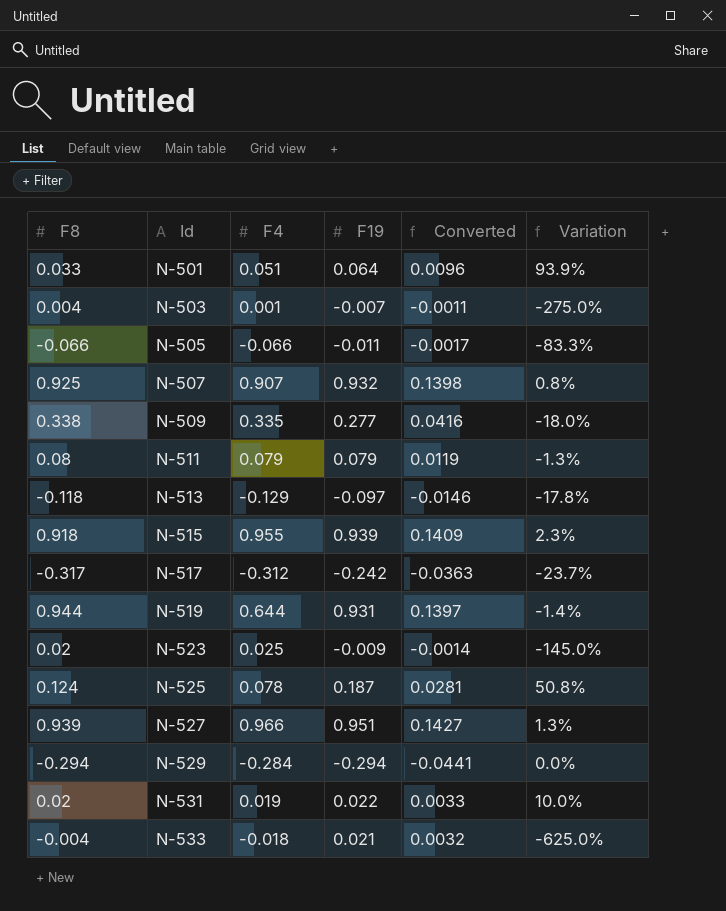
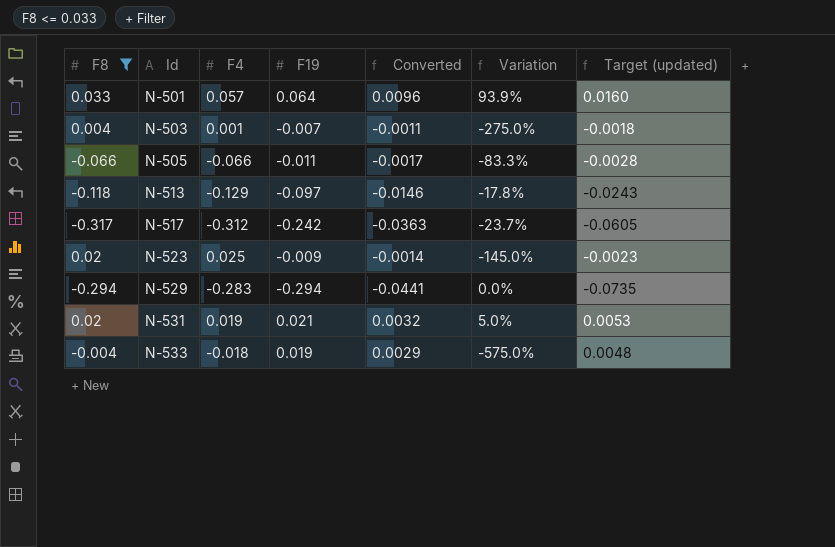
filter: none -> F8 <= 0.033
column Target (updated) | formula: none -> [F19] * 0.25
N-501 | F4: 0.051 -> 0.057
N-529 | F4: -0.284 -> -0.283
N-531 | F19: 0.022 -> 0.021
N-531 | Converted: 0.0033 -> 0.0032
N-531 | Variation: 10.0% -> 5.0%
N-533 | F19: 0.021 -> 0.019
N-533 | Converted: 0.0032 -> 0.0029
N-533 | Variation: -625.0% -> -575.0%

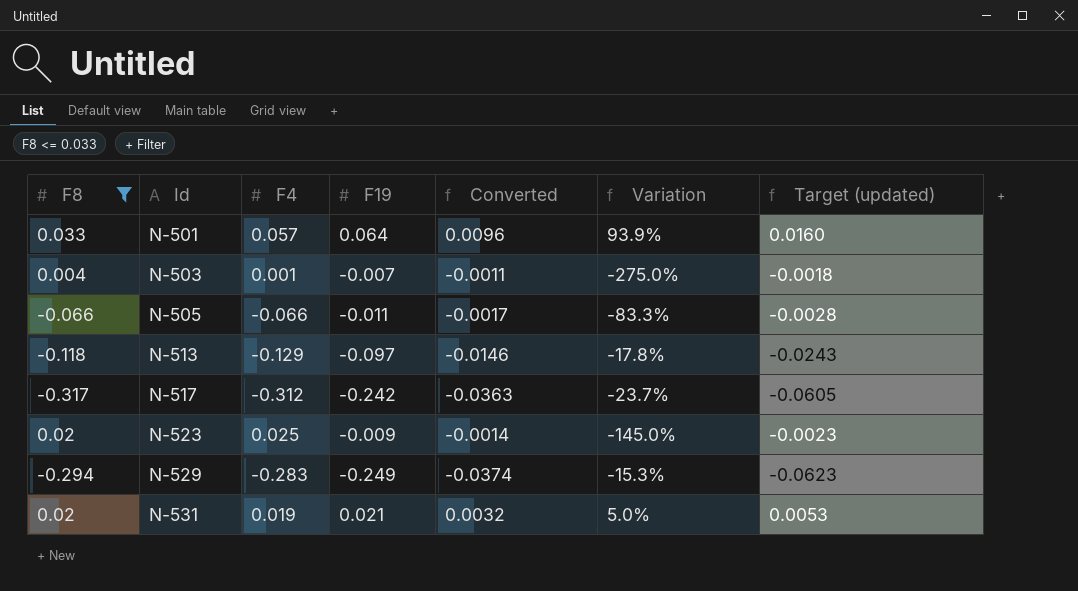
row N-533: -0.004 | -0.018 | 0.019 | 0.0029 | -575.0% | 0.0048 -> none
N-529 | F19: -0.294 -> -0.249
N-529 | Converted: -0.0441 -> -0.0374
N-529 | Variation: 0.0% -> -15.3%
N-529 | Target (updated): -0.0735 -> -0.0623

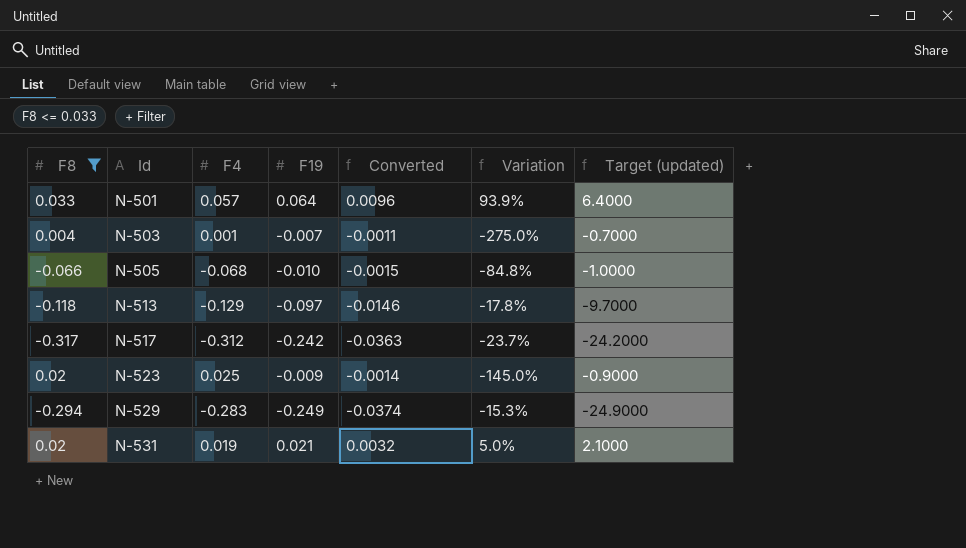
column Target (updated) | formula: [F19] * 0.25 -> [F19] * 100
N-505 | F4: -0.066 -> -0.068
N-505 | F19: -0.011 -> -0.010
N-505 | Converted: -0.0017 -> -0.0015
N-505 | Variation: -83.3% -> -84.8%

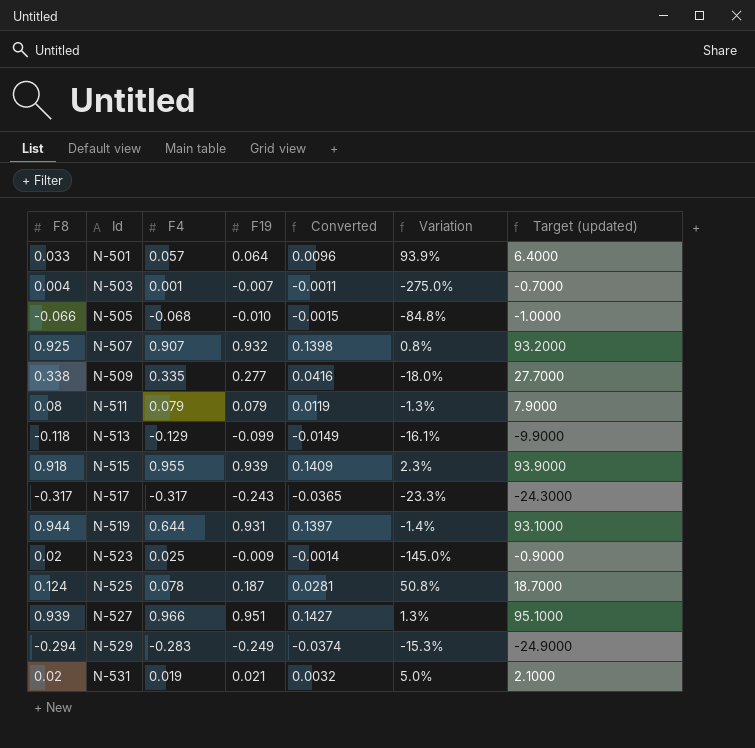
filter: F8 <= 0.033 -> none
N-513 | F19: -0.097 -> -0.099
N-513 | Converted: -0.0146 -> -0.0149
N-513 | Variation: -17.8% -> -16.1%
N-513 | Target (updated): -9.7000 -> -9.9000
N-517 | F4: -0.312 -> -0.317
N-517 | F19: -0.242 -> -0.243
N-517 | Converted: -0.0363 -> -0.0365
N-517 | Variation: -23.7% -> -23.3%
N-517 | Target (updated): -24.2000 -> -24.3000

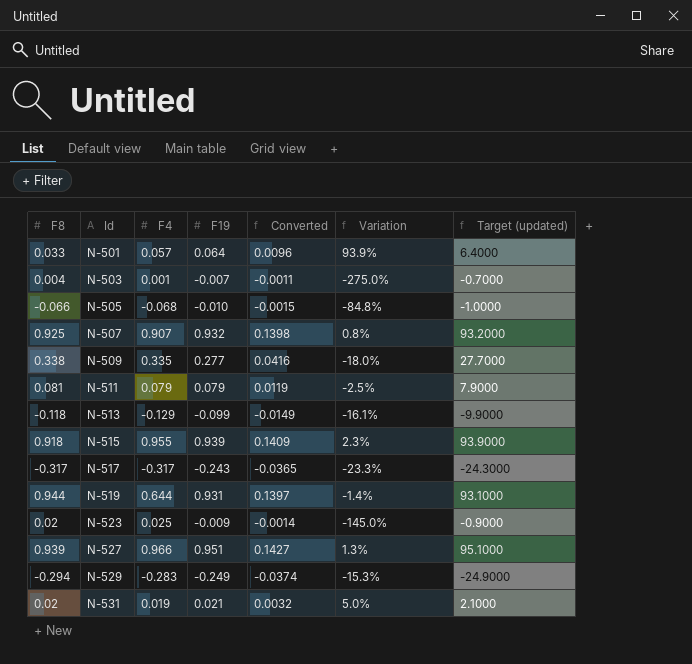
row N-525: 0.124 | 0.078 | 0.187 | 0.0281 | 50.8% | 18.7000 -> none
N-511 | F8: 0.08 -> 0.081
N-511 | Variation: -1.3% -> -2.5%

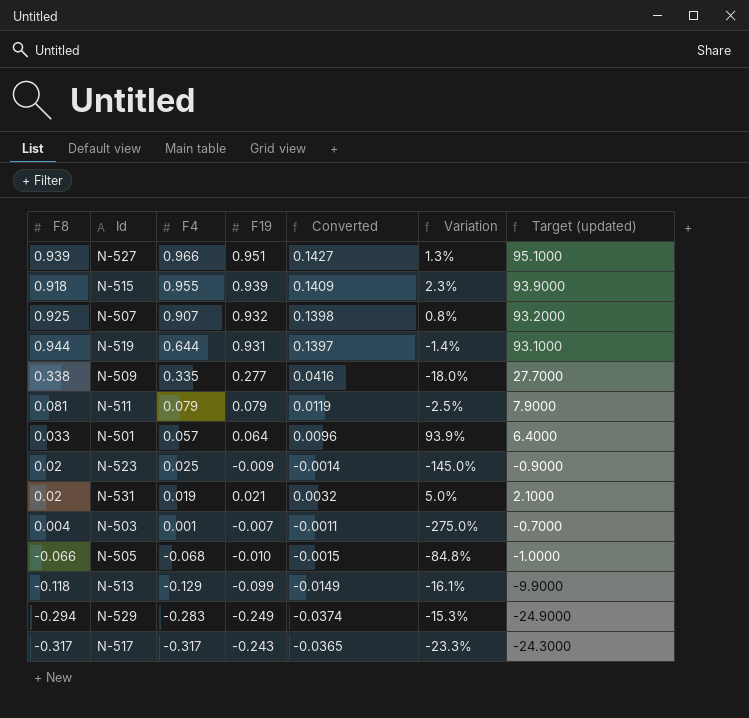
row order: Id ascending -> F4 descending

